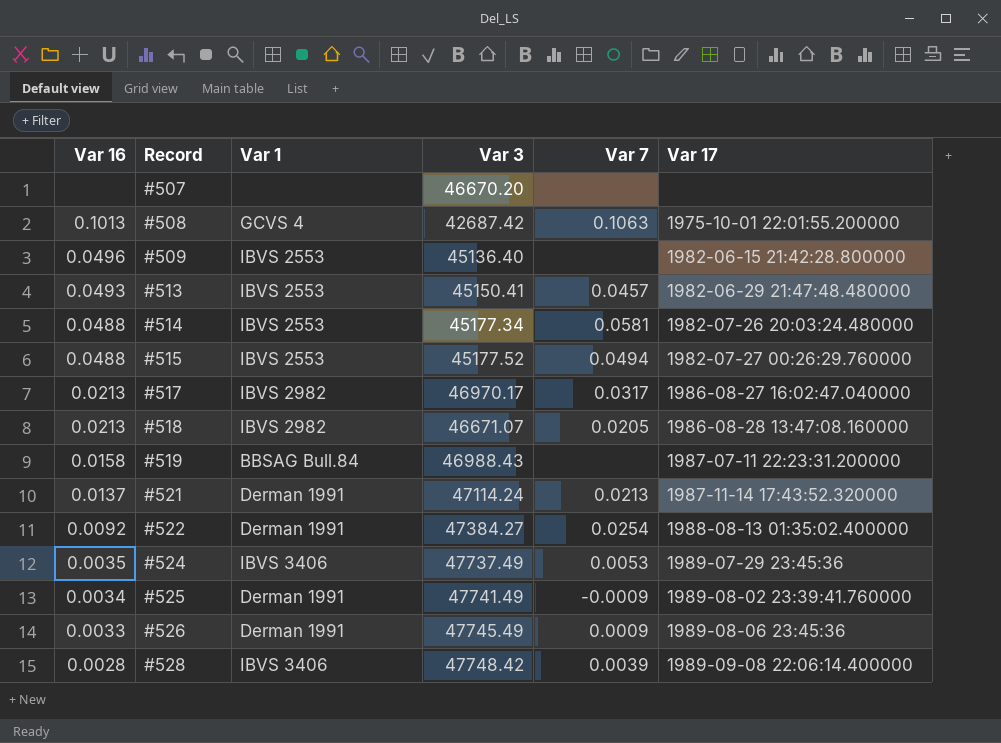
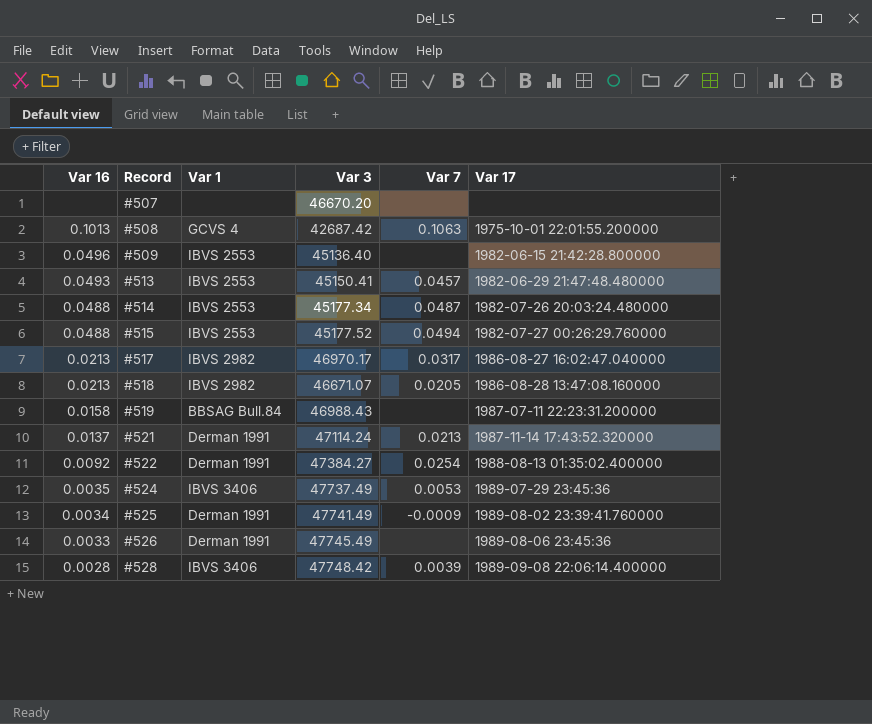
#514 | Var 7: 0.0581 -> 0.0487
#526 | Var 7: 0.0009 -> none

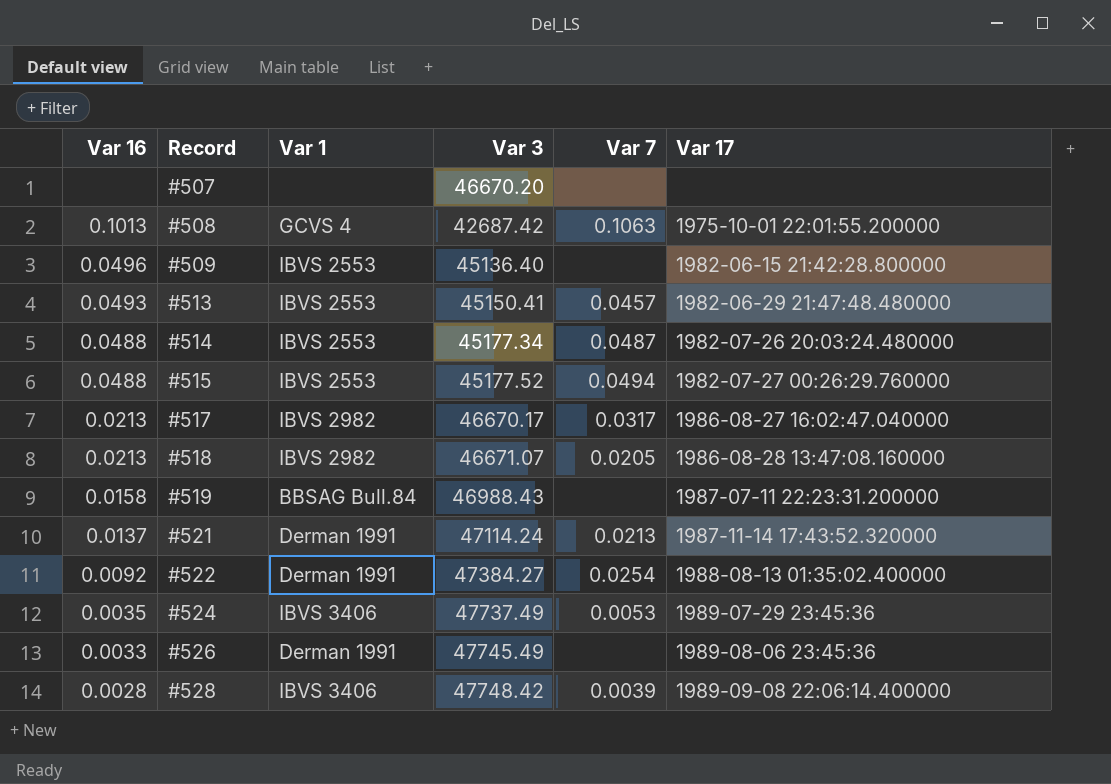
row #525: 0.0034 | Derman 1991 | 47741.49 | -0.0009 | 1989-08-02 23:39:41.760000 -> none
#517 | Var 3: 46970.17 -> 46670.17

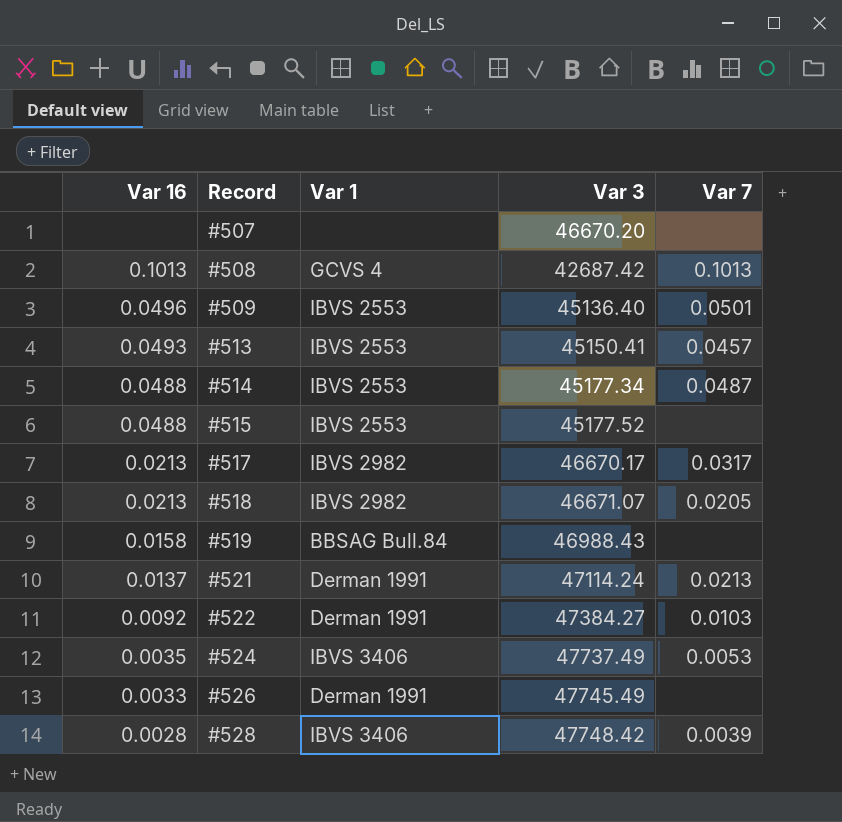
column Var 17 | position: 6 -> none
#508 | Var 7: 0.1063 -> 0.1013
#509 | Var 7: none -> 0.0501
#515 | Var 7: 0.0494 -> none
#522 | Var 7: 0.0254 -> 0.0103

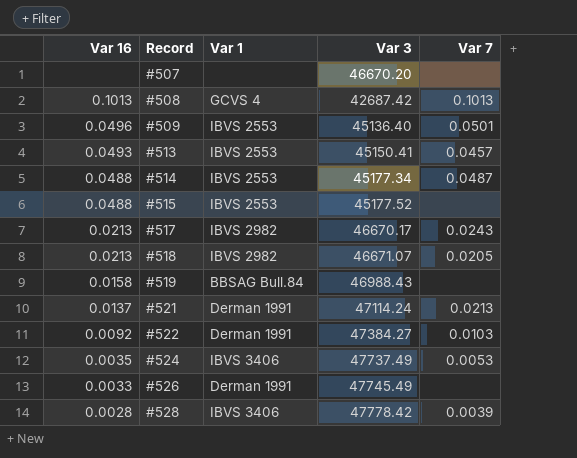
#517 | Var 7: 0.0317 -> 0.0243
#528 | Var 3: 47748.42 -> 47778.42

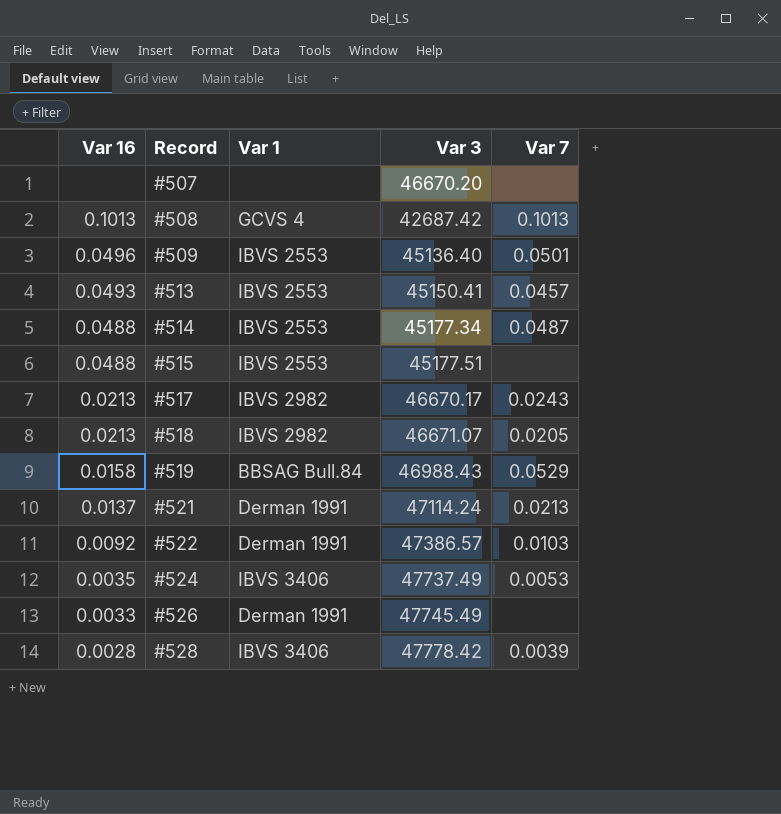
#515 | Var 3: 45177.52 -> 45177.51
#519 | Var 7: none -> 0.0529
#522 | Var 3: 47384.27 -> 47386.57

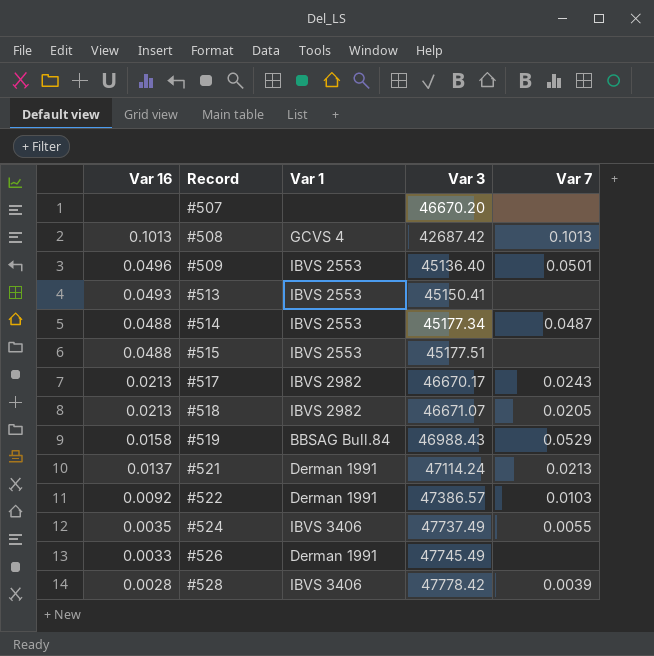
#513 | Var 7: 0.0457 -> none
#524 | Var 7: 0.0053 -> 0.0055

